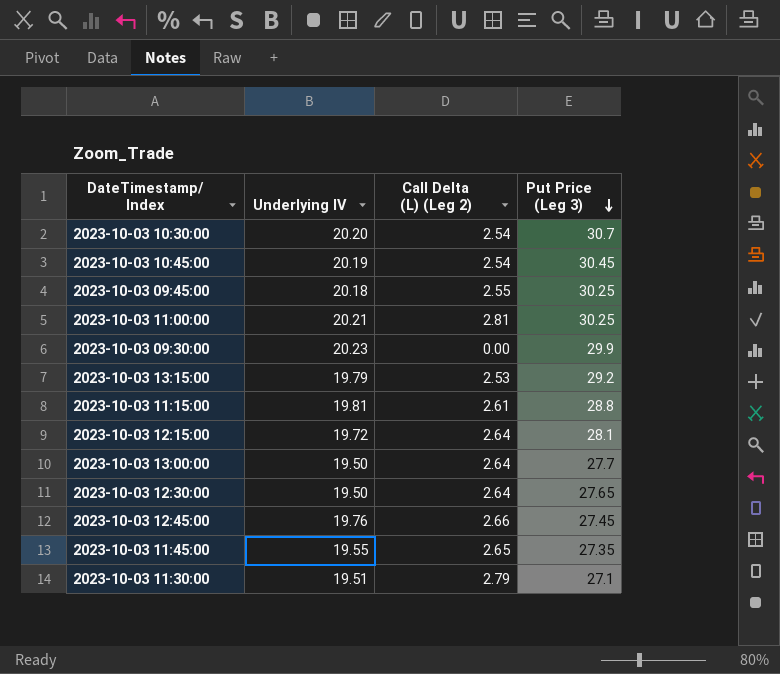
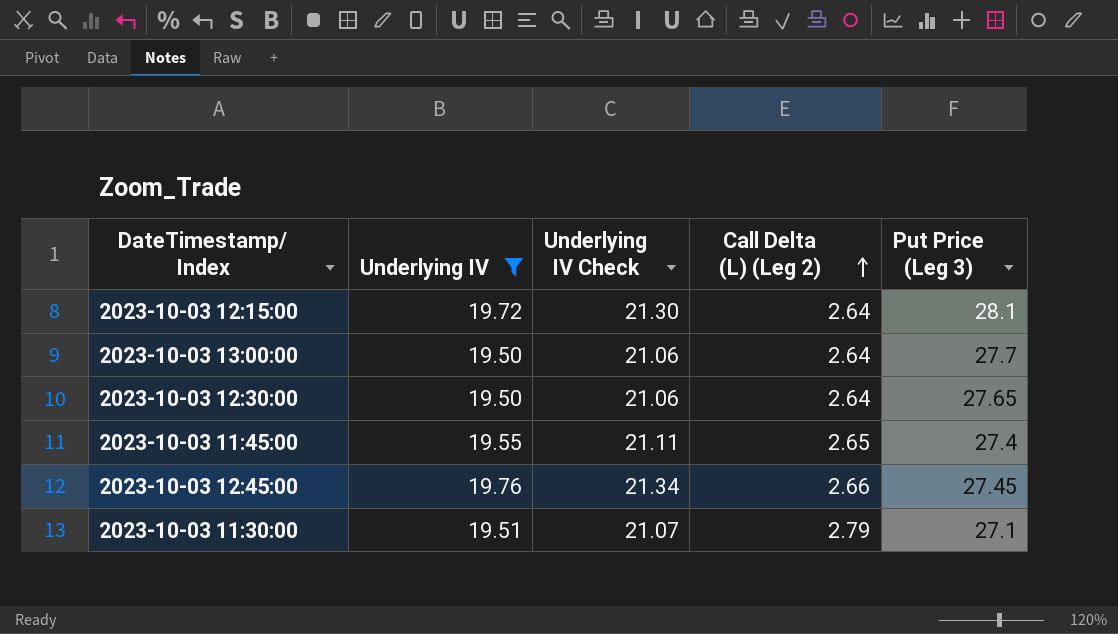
filter: none -> Underlying IV <= 19.76
row order: Put Price (Leg 3) descending -> Call Delta (L) (Leg 2) ascending
column Underlying IV Check | formula: none -> [Underlying IV] * 1.08
2023-10-03 11:45:00 | Put Price (Leg 3): 27.35 -> 27.4

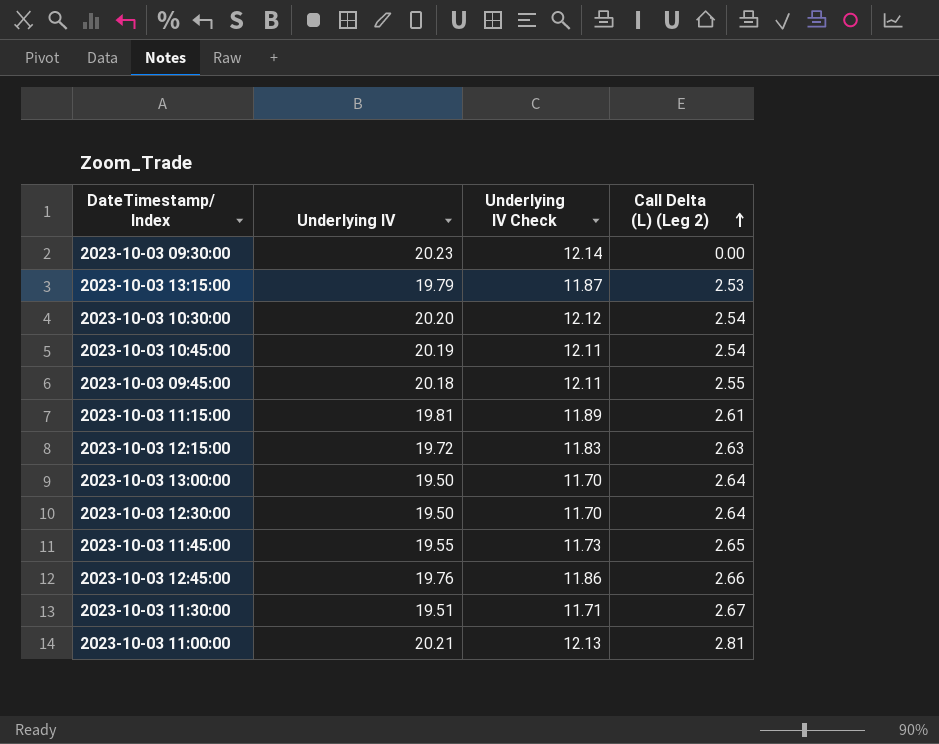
filter: Underlying IV <= 19.76 -> none
column Put Price (Leg 3) | position: 5 -> none
column Underlying IV Check | formula: [Underlying IV] * 1.08 -> [Underlying IV] * 0.6
2023-10-03 12:15:00 | Call Delta (L) (Leg 2): 2.64 -> 2.63
2023-10-03 11:30:00 | Call Delta (L) (Leg 2): 2.79 -> 2.67

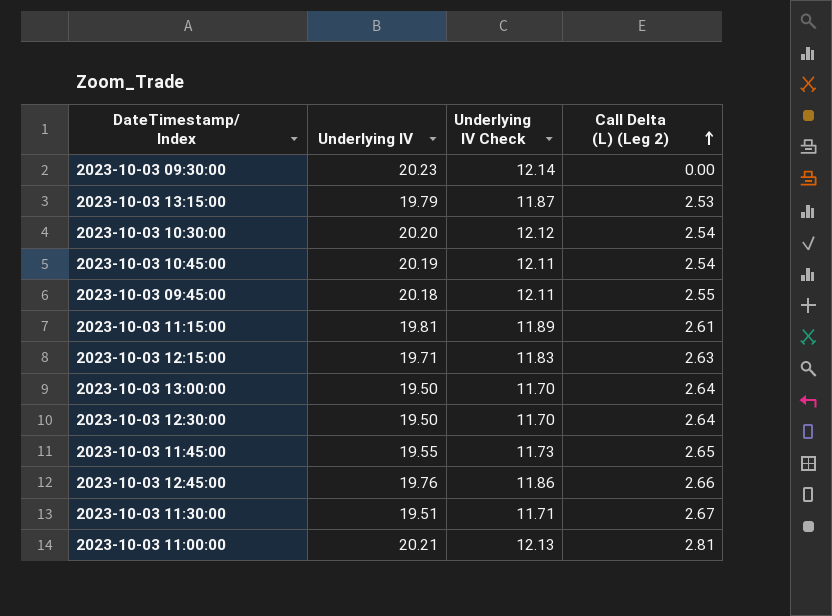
2023-10-03 12:15:00 | Underlying IV: 19.72 -> 19.71

